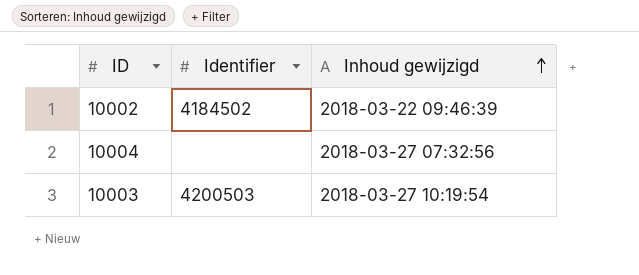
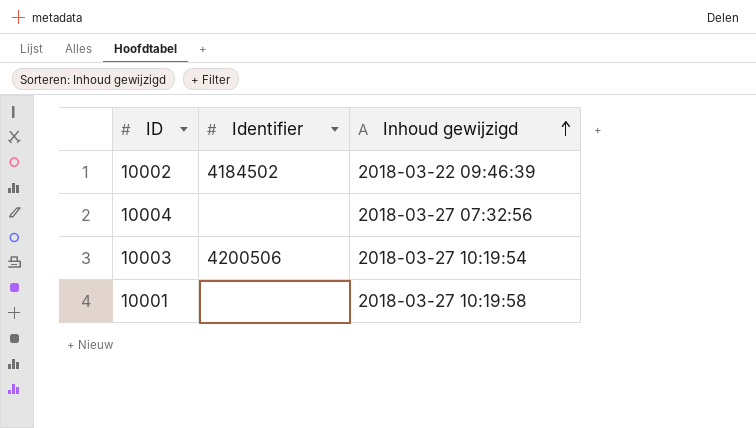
10003 | Identifier: 4200503 -> 4200506
row 10001: none -> none | 2018-03-27 10:19:58

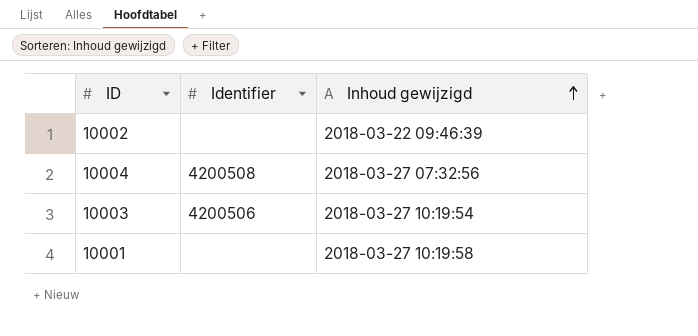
10002 | Identifier: 4184502 -> none
10004 | Identifier: none -> 4200508

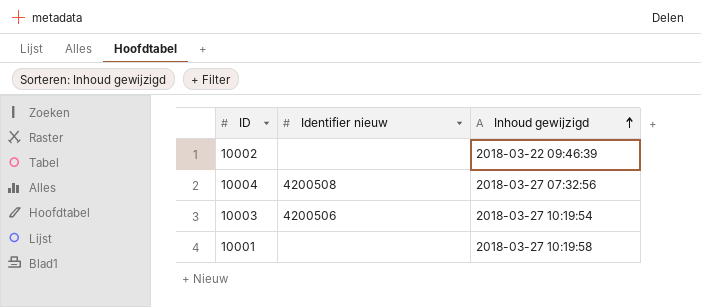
column name: Identifier -> Identifier nieuw

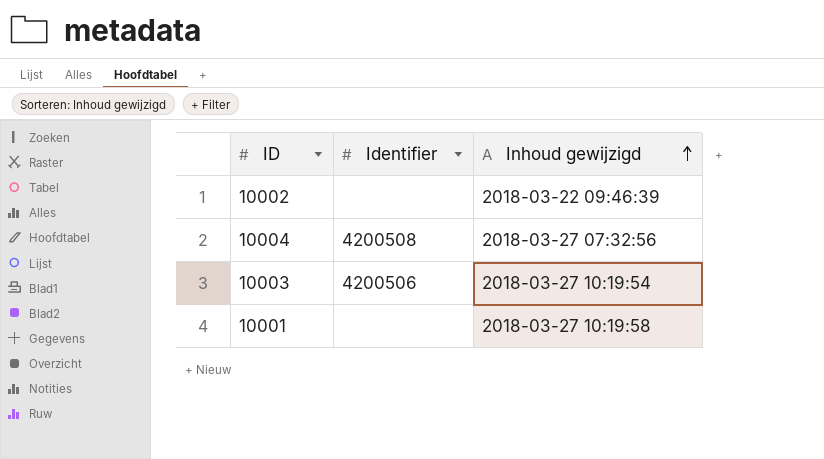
column name: Identifier nieuw -> Identifier

